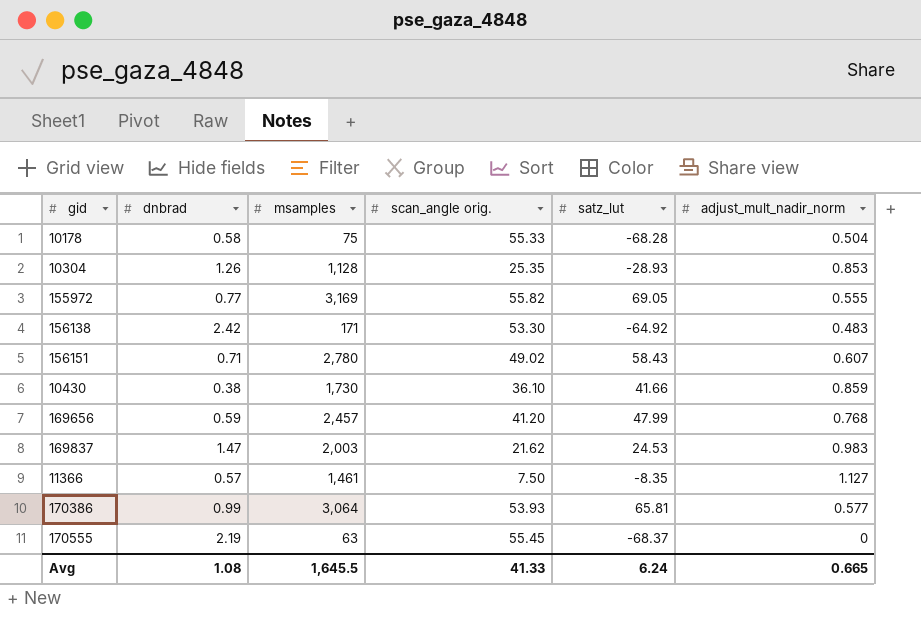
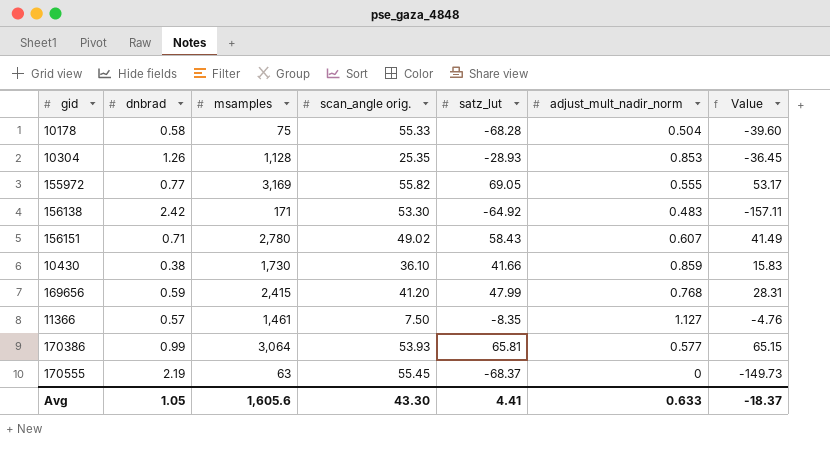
column Value | formula: none -> [dnbrad] * [satz_lut]
row 169837: 1.47 | 2,003 | 21.62 | 24.53 | 0.983 -> none
169656 | msamples: 2,457 -> 2,415
Avg | dnbrad: 1.08 -> 1.05
Avg | msamples: 1,645.5 -> 1,605.6
Avg | scan_angle orig.: 41.33 -> 43.30
Avg | satz_lut: 6.24 -> 4.41
Avg | adjust_mult_nadir_norm: 0.665 -> 0.633

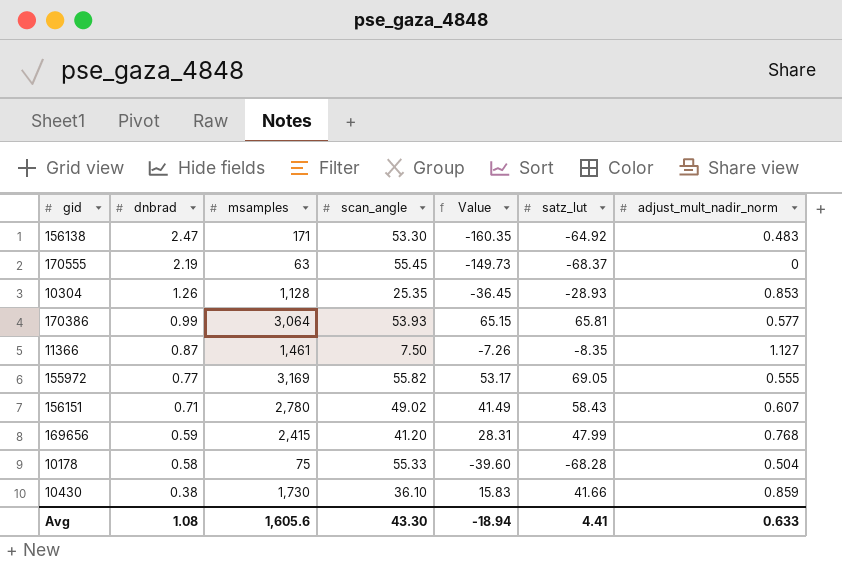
row order: none -> dnbrad descending
column name: scan_angle orig. -> scan_angle
column Value | position: 7 -> 5
156138 | dnbrad: 2.42 -> 2.47
156138 | Value: -157.11 -> -160.35
11366 | dnbrad: 0.57 -> 0.87
11366 | Value: -4.76 -> -7.26
Avg | dnbrad: 1.05 -> 1.08
Avg | Value: -18.37 -> -18.94

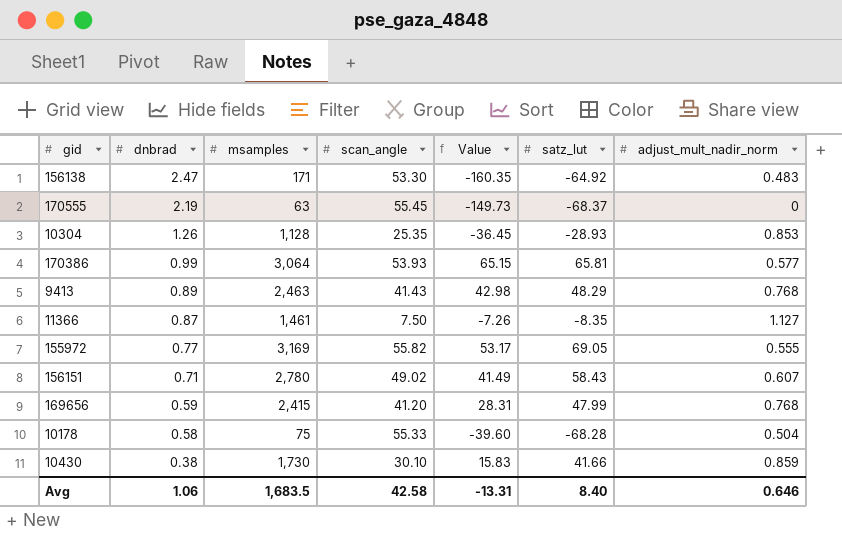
row 9413: none -> 0.89 | 2,463 | 41.43 | 42.98 | 48.29 | 0.768
10430 | scan_angle: 36.10 -> 30.10
Avg | dnbrad: 1.08 -> 1.06
Avg | msamples: 1,605.6 -> 1,683.5
Avg | scan_angle: 43.30 -> 42.58
Avg | Value: -18.94 -> -13.31
Avg | satz_lut: 4.41 -> 8.40
Avg | adjust_mult_nadir_norm: 0.633 -> 0.646

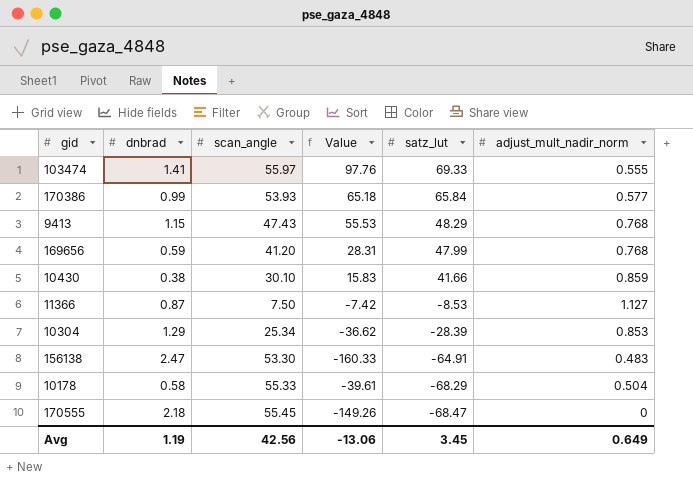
row order: dnbrad descending -> satz_lut descending
column msamples | position: 3 -> none
row 155972: 0.77 | 3,169 | 55.82 | 53.17 | 69.05 | 0.555 -> none
row 156151: 0.71 | 2,780 | 49.02 | 41.49 | 58.43 | 0.607 -> none
row 103474: none -> 1.41 | 55.97 | 97.76 | 69.33 | 0.555
170386 | Value: 65.15 -> 65.18
170386 | satz_lut: 65.81 -> 65.84
9413 | dnbrad: 0.89 -> 1.15
9413 | scan_angle: 41.43 -> 47.43
9413 | Value: 42.98 -> 55.53
11366 | Value: -7.26 -> -7.42
11366 | satz_lut: -8.35 -> -8.53
10304 | dnbrad: 1.26 -> 1.29
10304 | scan_angle: 25.35 -> 25.34
10304 | Value: -36.45 -> -36.62
10304 | satz_lut: -28.93 -> -28.39
156138 | Value: -160.35 -> -160.33
156138 | satz_lut: -64.92 -> -64.91
10178 | Value: -39.60 -> -39.61
10178 | satz_lut: -68.28 -> -68.29
170555 | dnbrad: 2.19 -> 2.18
170555 | Value: -149.73 -> -149.26
170555 | satz_lut: -68.37 -> -68.47
Avg | dnbrad: 1.06 -> 1.19
Avg | scan_angle: 42.58 -> 42.56
Avg | Value: -13.31 -> -13.06
Avg | satz_lut: 8.40 -> 3.45
Avg | adjust_mult_nadir_norm: 0.646 -> 0.649

